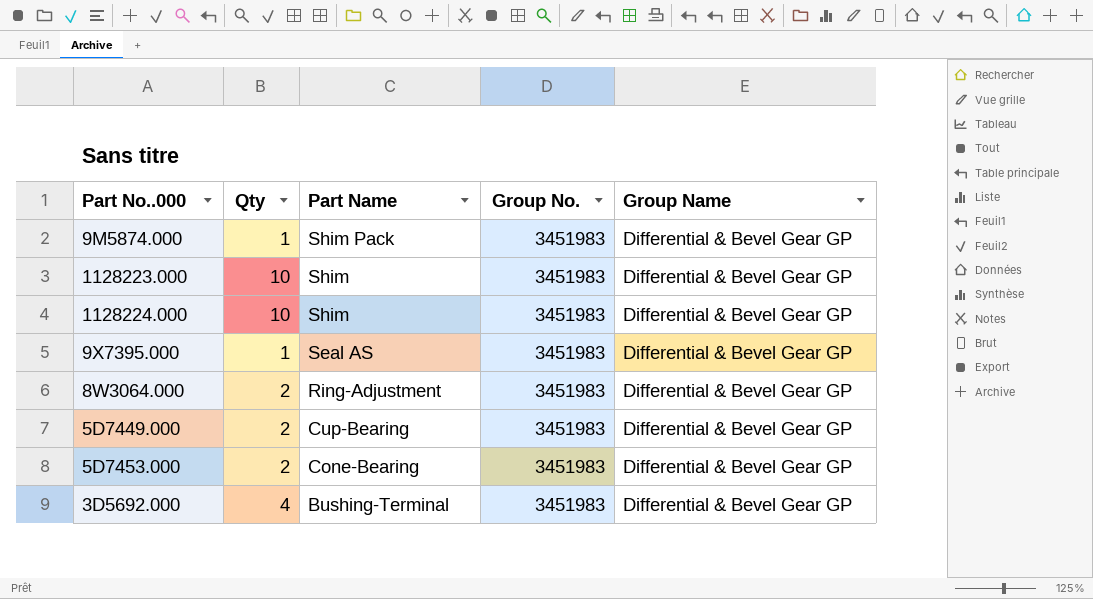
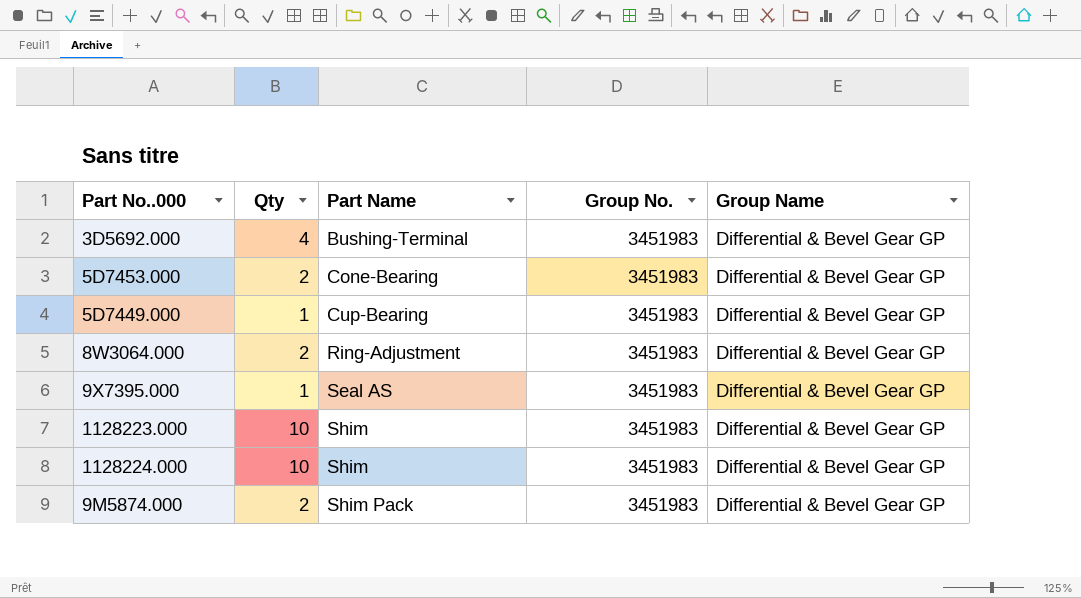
row order: Part Name descending -> Part Name ascending
5D7449.000 | Qty: 2 -> 1
9M5874.000 | Qty: 1 -> 2

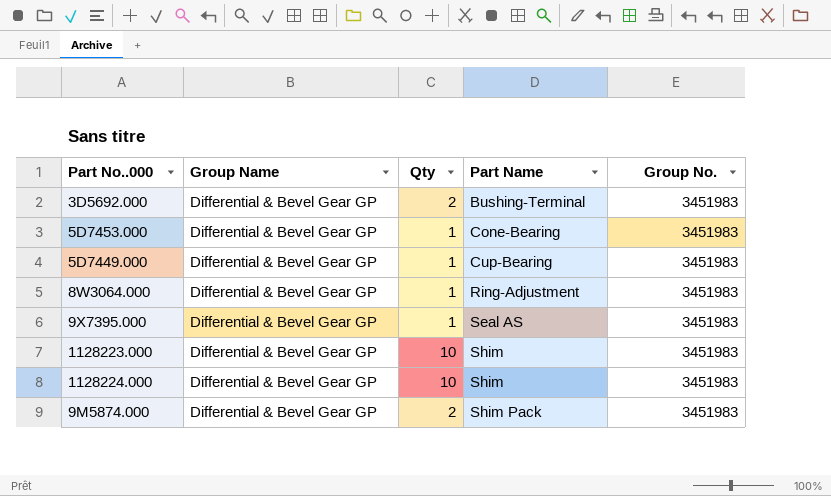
column Group Name | position: 5 -> 2
3D5692.000 | Qty: 4 -> 2
5D7453.000 | Qty: 2 -> 1
8W3064.000 | Qty: 2 -> 1

